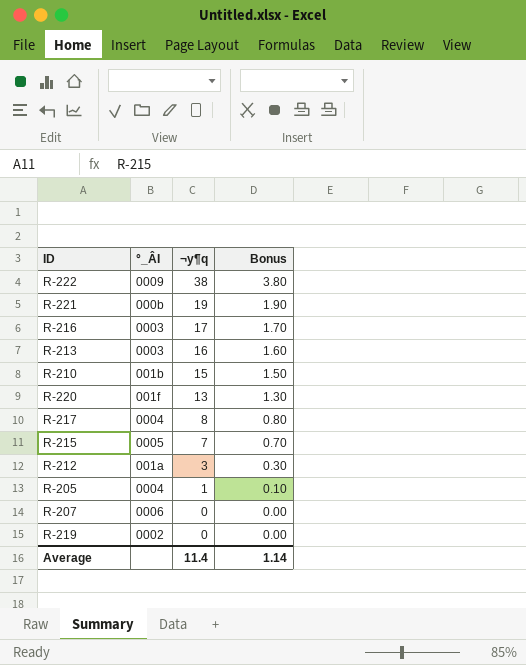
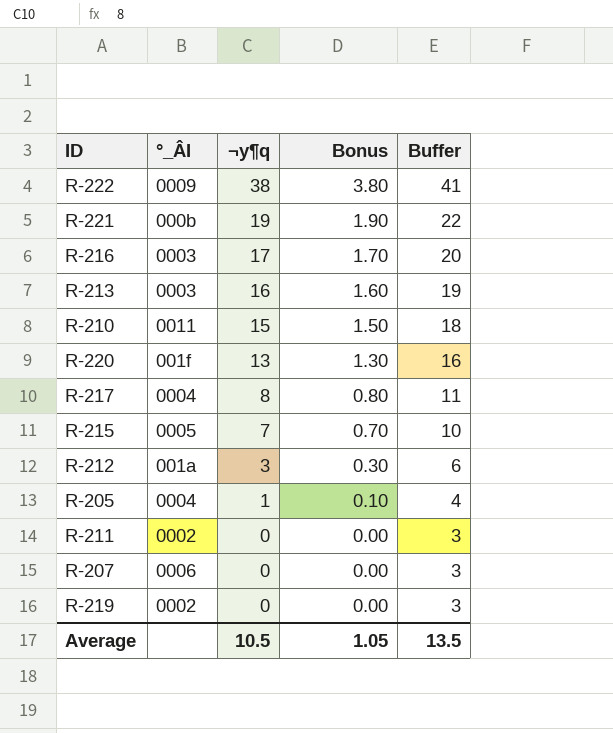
column Buffer | formula: none -> [¬y¶q] + 3
R-210 | °_ÂI: 001b -> 0011
row R-211: none -> 0002 | 0 | 0.00 | 3
Average | ¬y¶q: 11.4 -> 10.5
Average | Bonus: 1.14 -> 1.05

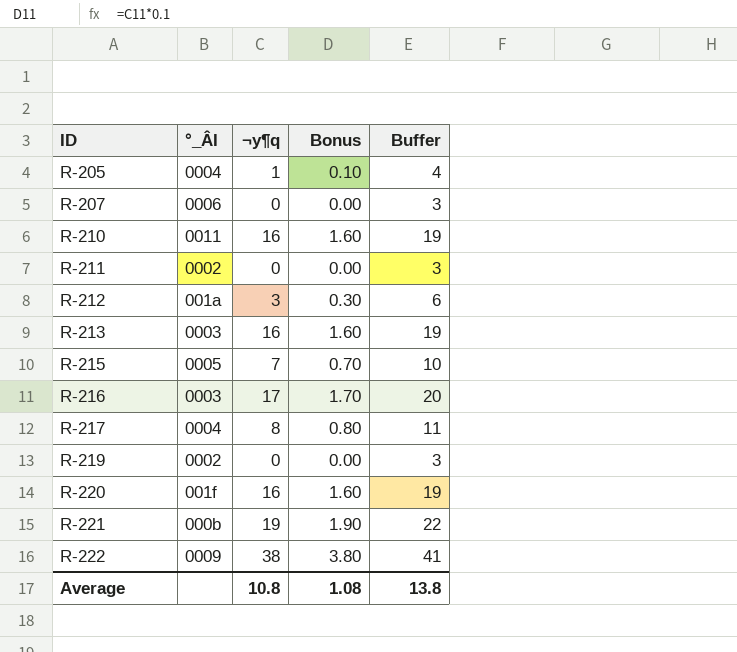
row order: ¬y¶q descending -> ID ascending
R-210 | ¬y¶q: 15 -> 16
R-210 | Bonus: 1.50 -> 1.60
R-210 | Buffer: 18 -> 19
R-220 | ¬y¶q: 13 -> 16
R-220 | Bonus: 1.30 -> 1.60
R-220 | Buffer: 16 -> 19
Average | ¬y¶q: 10.5 -> 10.8
Average | Bonus: 1.05 -> 1.08
Average | Buffer: 13.5 -> 13.8

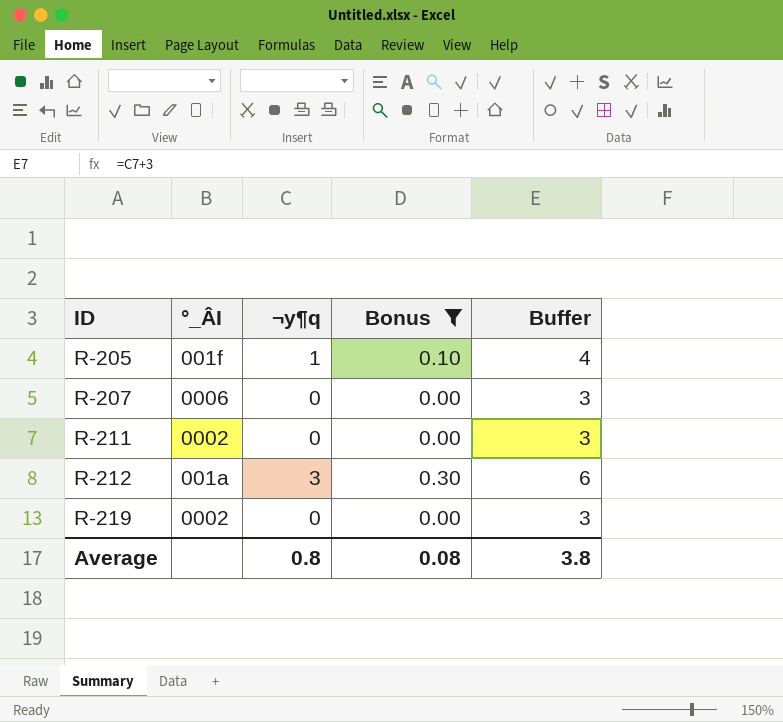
filter: none -> Bonus <= 0.30
R-205 | °_ÂI: 0004 -> 001f
Average | ¬y¶q: 10.8 -> 0.8
Average | Bonus: 1.08 -> 0.08
Average | Buffer: 13.8 -> 3.8

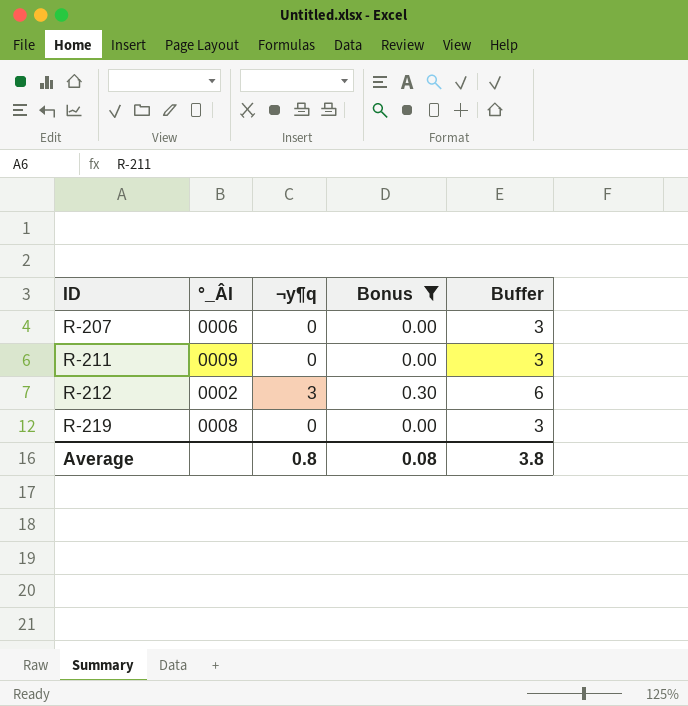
row R-205: 001f | 1 | 0.10 | 4 -> none
R-211 | °_ÂI: 0002 -> 0009
R-212 | °_ÂI: 001a -> 0002
R-219 | °_ÂI: 0002 -> 0008

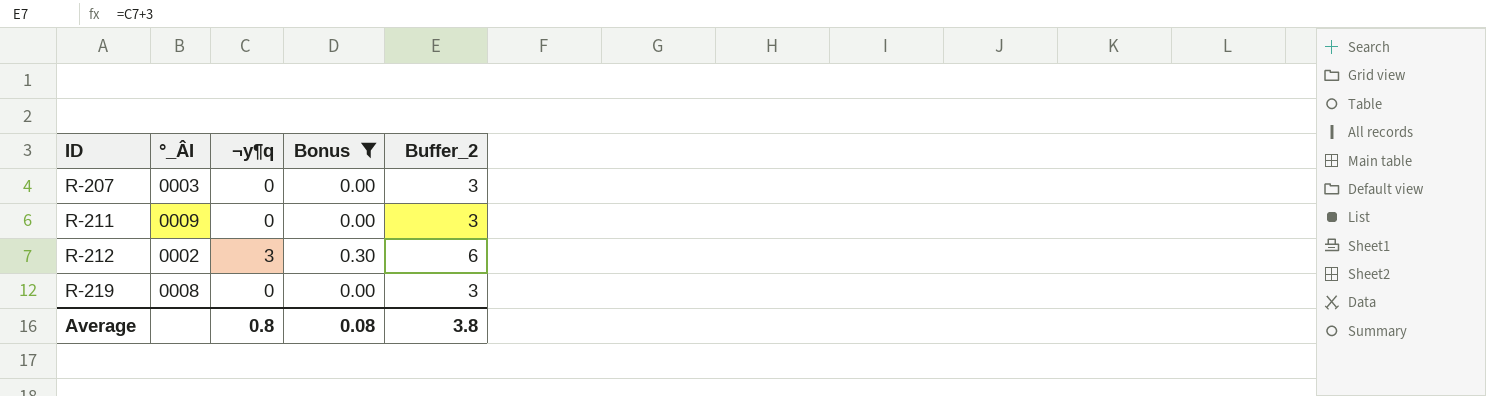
column name: Buffer -> Buffer_2
R-207 | °_ÂI: 0006 -> 0003

